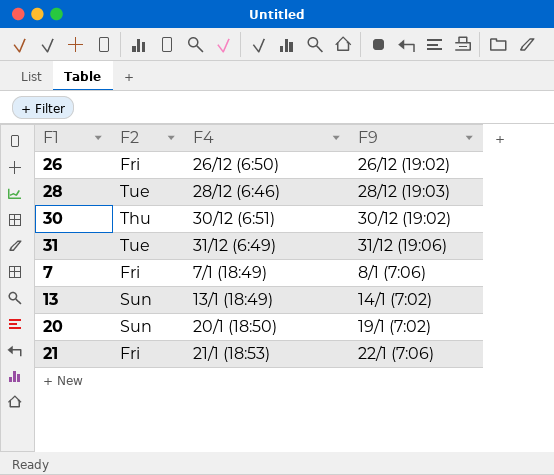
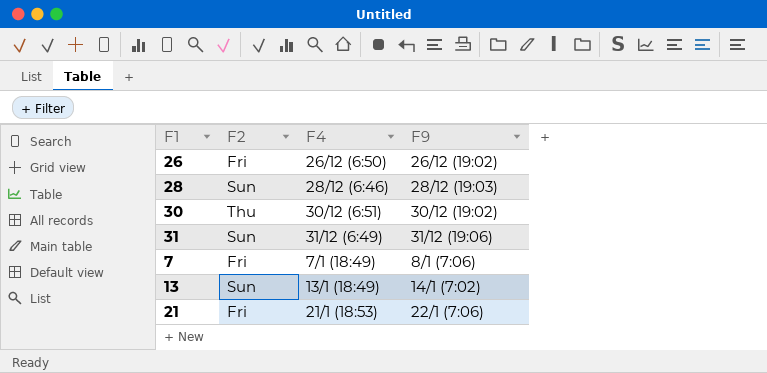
row 20: Sun | 20/1 (18:50) | 19/1 (7:02) -> none
28 | F2: Tue -> Sun
31 | F2: Tue -> Sun

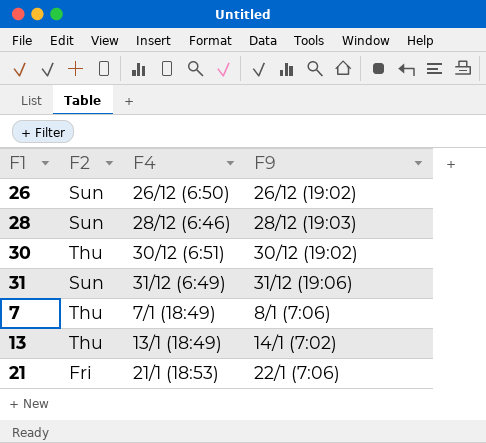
26 | F2: Fri -> Sun
7 | F2: Fri -> Thu
13 | F2: Sun -> Thu

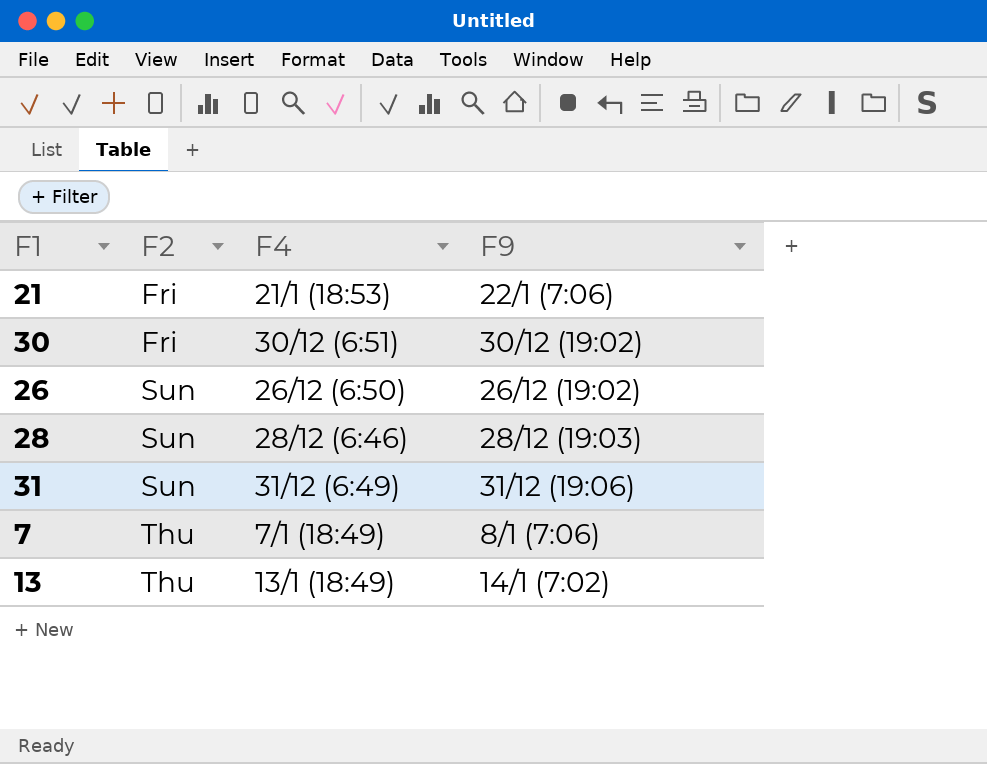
row order: none -> F2 ascending
30 | F2: Thu -> Fri

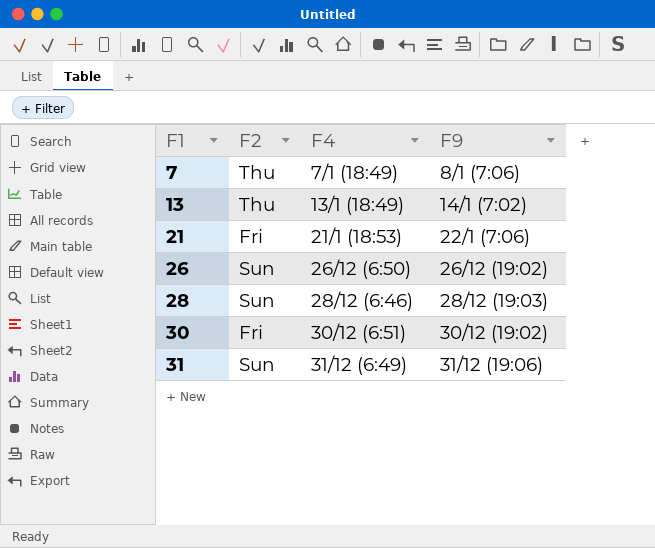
row order: F2 ascending -> F1 ascending

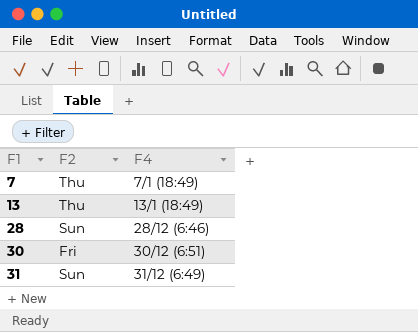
column F9 | position: 4 -> none
row 21: Fri | 21/1 (18:53) | 22/1 (7:06) -> none
row 26: Sun | 26/12 (6:50) | 26/12 (19:02) -> none

